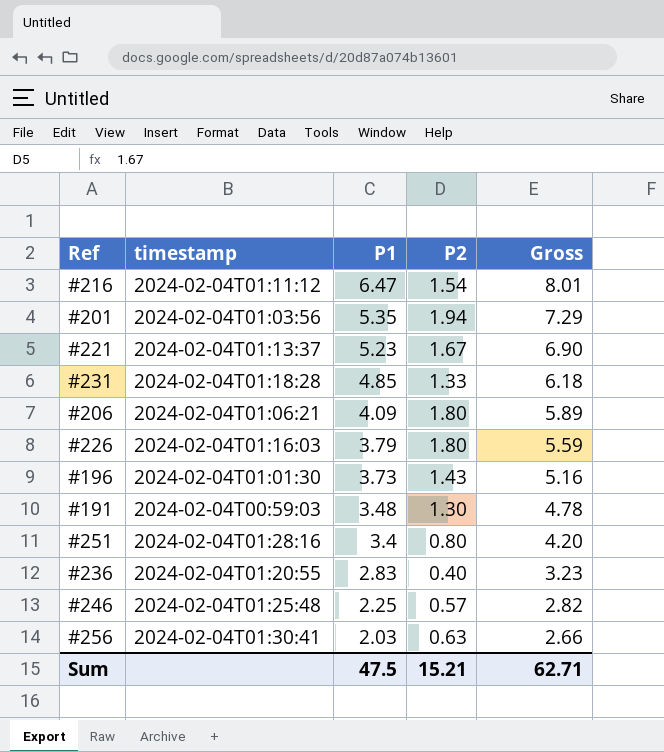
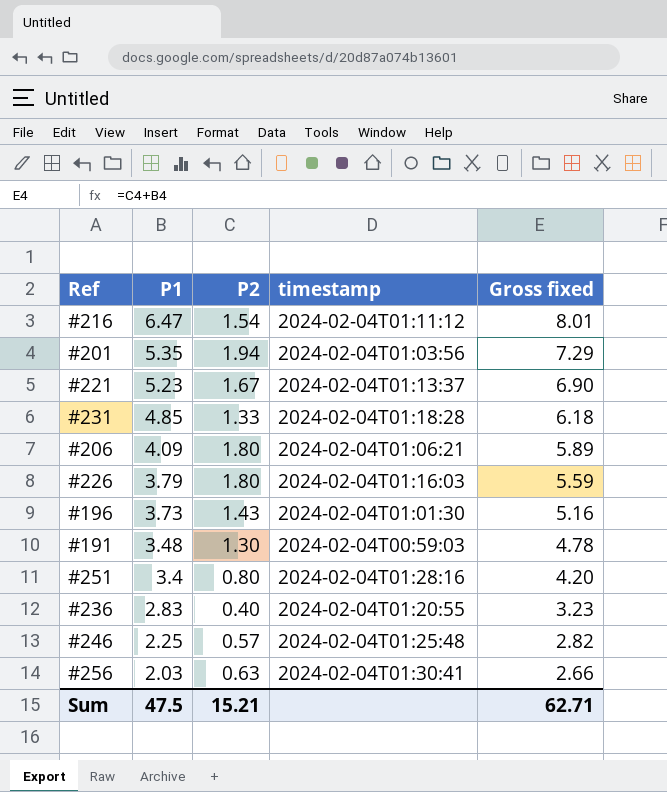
column timestamp | position: 2 -> 4
column name: Gross -> Gross fixed

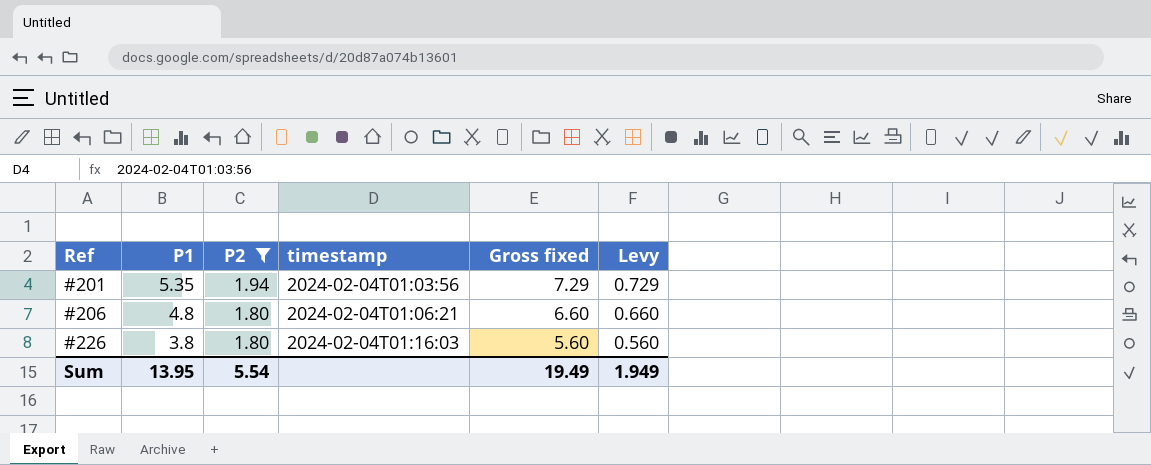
filter: none -> P2 >= 1.80
column Levy | formula: none -> [Gross fixed] * 0.1
#206 | P1: 4.09 -> 4.8
#206 | Gross fixed: 5.89 -> 6.60
#226 | P1: 3.79 -> 3.8
#226 | Gross fixed: 5.59 -> 5.60
Sum | P1: 47.5 -> 13.95
Sum | P2: 15.21 -> 5.54
Sum | Gross fixed: 62.71 -> 19.49

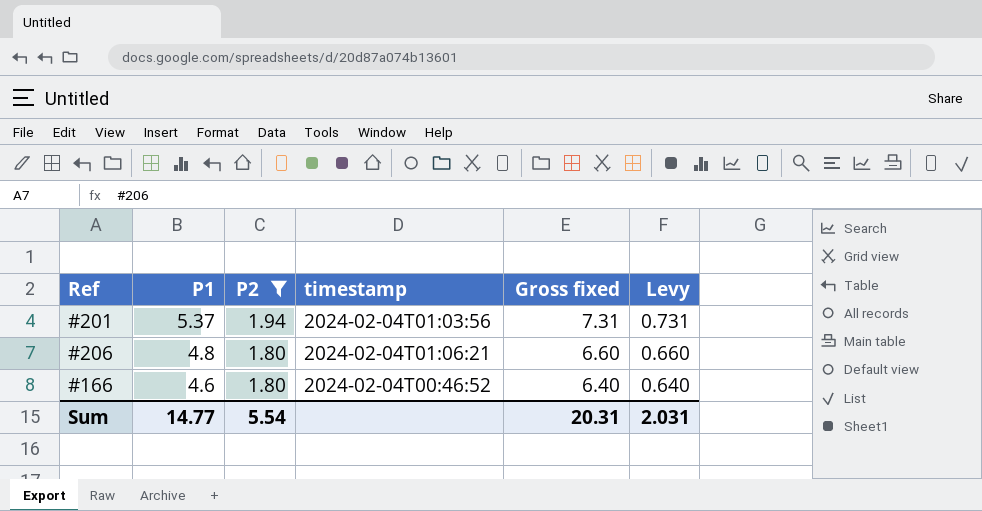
row #226: 3.8 | 1.80 | 2024-02-04T01:16:03 | 5.60 | 0.560 -> none
#201 | P1: 5.35 -> 5.37
#201 | Gross fixed: 7.29 -> 7.31
#201 | Levy: 0.729 -> 0.731
row #166: none -> 4.6 | 1.80 | 2024-02-04T00:46:52 | 6.40 | 0.640
Sum | P1: 13.95 -> 14.77
Sum | Gross fixed: 19.49 -> 20.31
Sum | Levy: 1.949 -> 2.031

